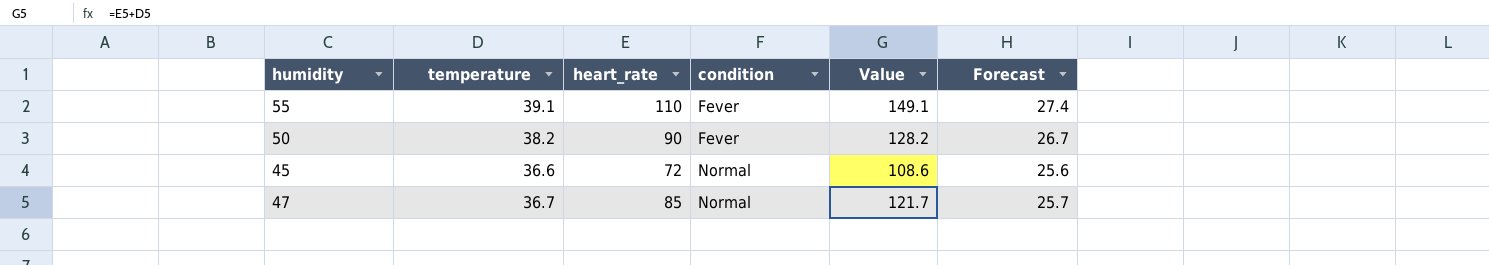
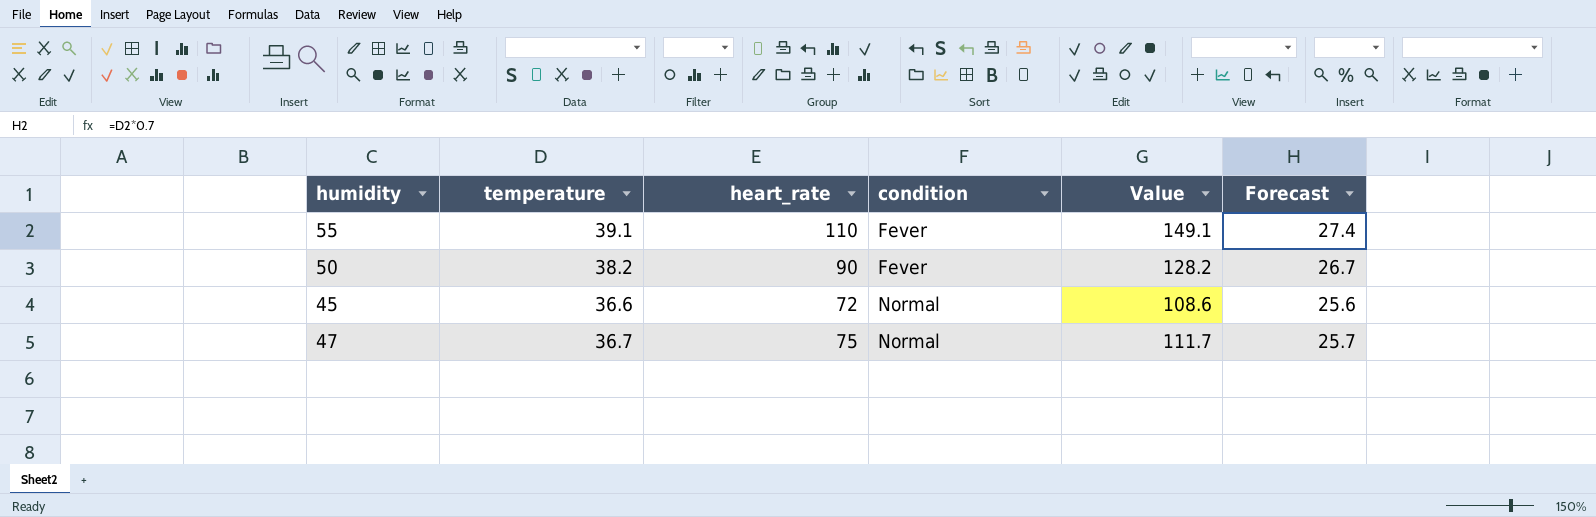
47 | heart_rate: 85 -> 75
47 | Value: 121.7 -> 111.7

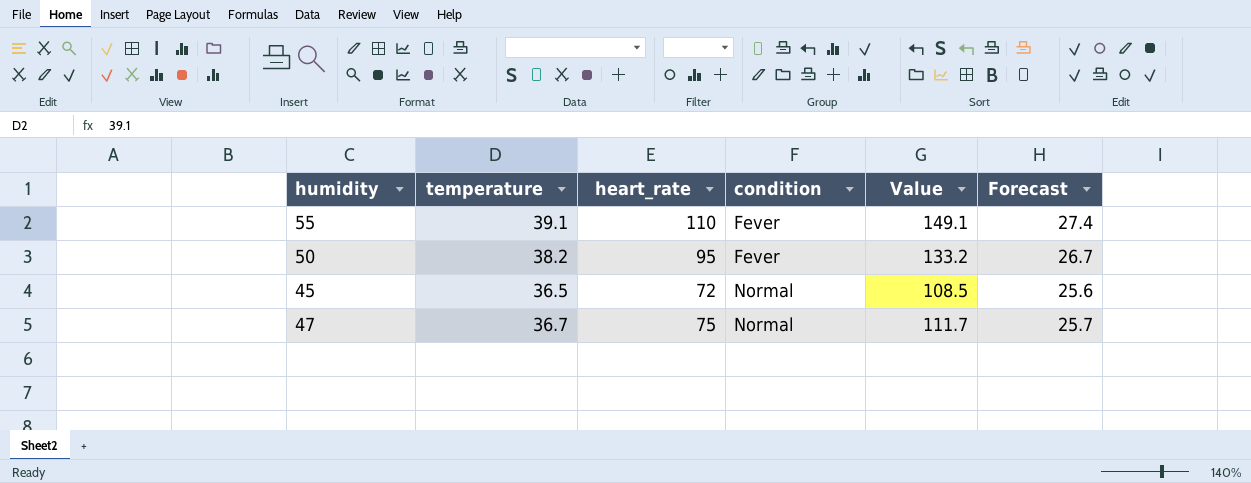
50 | heart_rate: 90 -> 95
50 | Value: 128.2 -> 133.2
45 | temperature: 36.6 -> 36.5
45 | Value: 108.6 -> 108.5

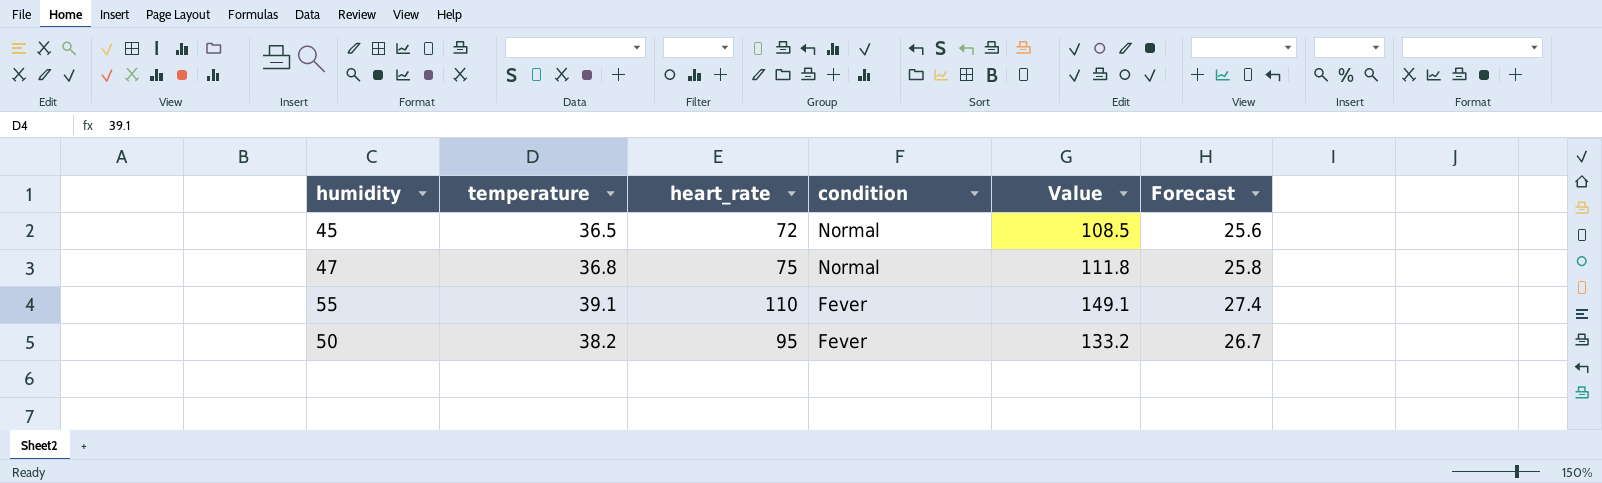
row order: condition ascending -> condition descending
47 | temperature: 36.7 -> 36.8
47 | Value: 111.7 -> 111.8
47 | Forecast: 25.7 -> 25.8

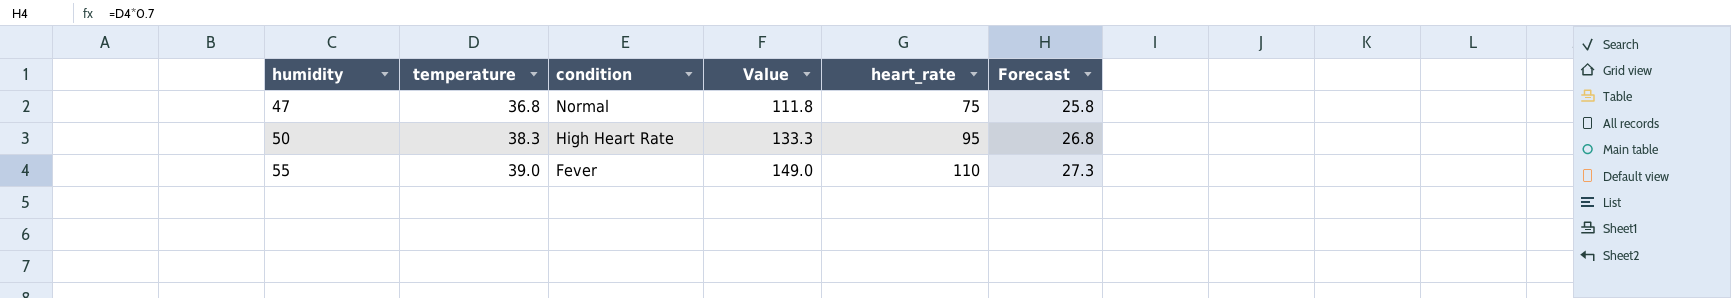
row order: condition descending -> humidity ascending
column heart_rate | position: 3 -> 5
row 45: 36.5 | 72 | Normal | 108.5 | 25.6 -> none
50 | temperature: 38.2 -> 38.3
50 | condition: Fever -> High Heart Rate
50 | Value: 133.2 -> 133.3
50 | Forecast: 26.7 -> 26.8
55 | temperature: 39.1 -> 39.0
55 | Value: 149.1 -> 149.0
55 | Forecast: 27.4 -> 27.3

